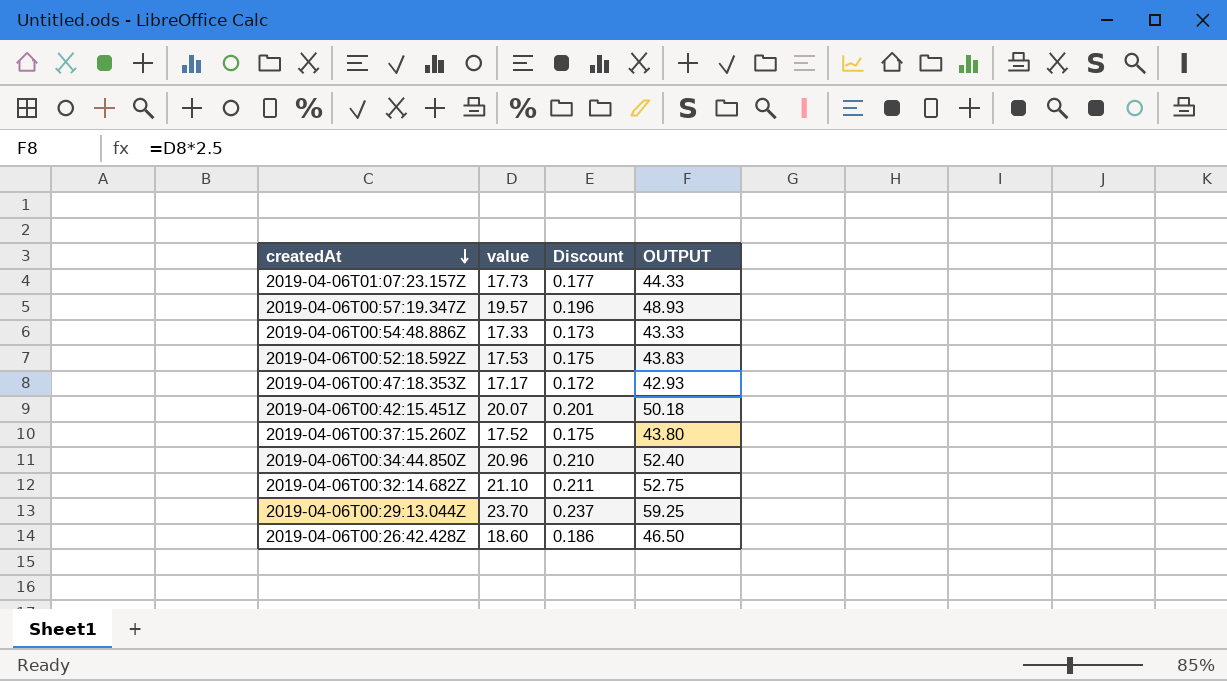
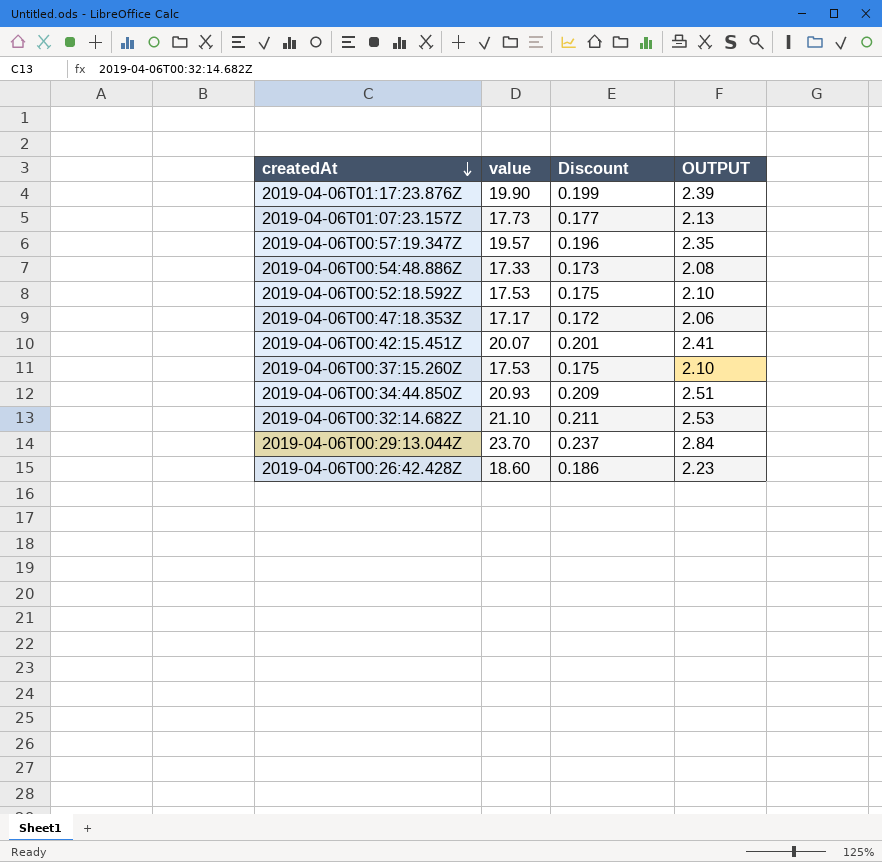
column OUTPUT | formula: [value] * 2.5 -> [value] * 0.12
row 2019-04-06T01:17:23.876Z: none -> 19.90 | 0.199 | 2.39
2019-04-06T00:37:15.260Z | value: 17.52 -> 17.53
2019-04-06T00:34:44.850Z | value: 20.96 -> 20.93
2019-04-06T00:34:44.850Z | Discount: 0.210 -> 0.209

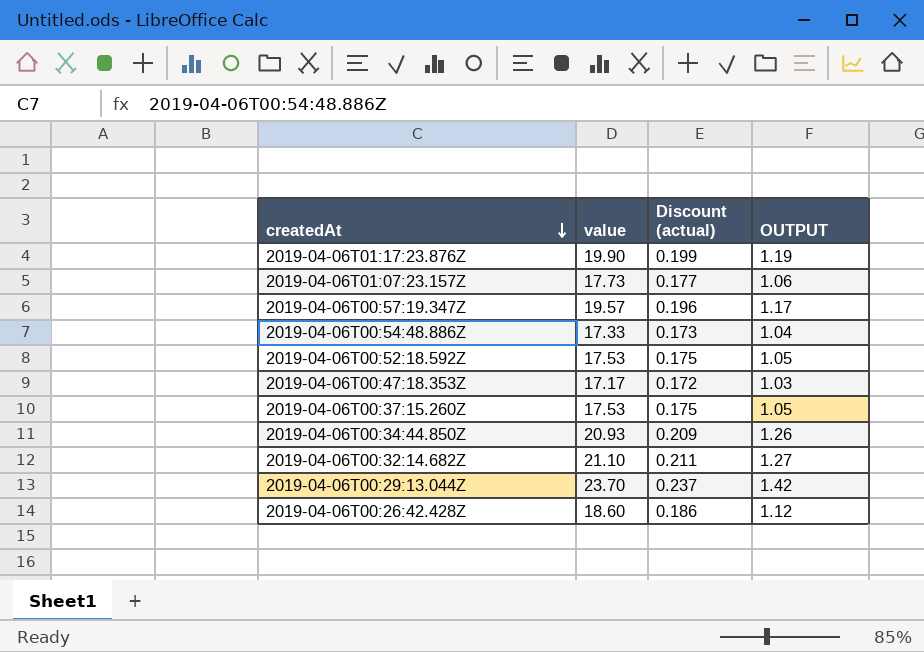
column name: Discount -> Discount (actual)
column OUTPUT | formula: [value] * 0.12 -> [value] * 0.06
row 2019-04-06T00:42:15.451Z: 20.07 | 0.201 | 2.41 -> none

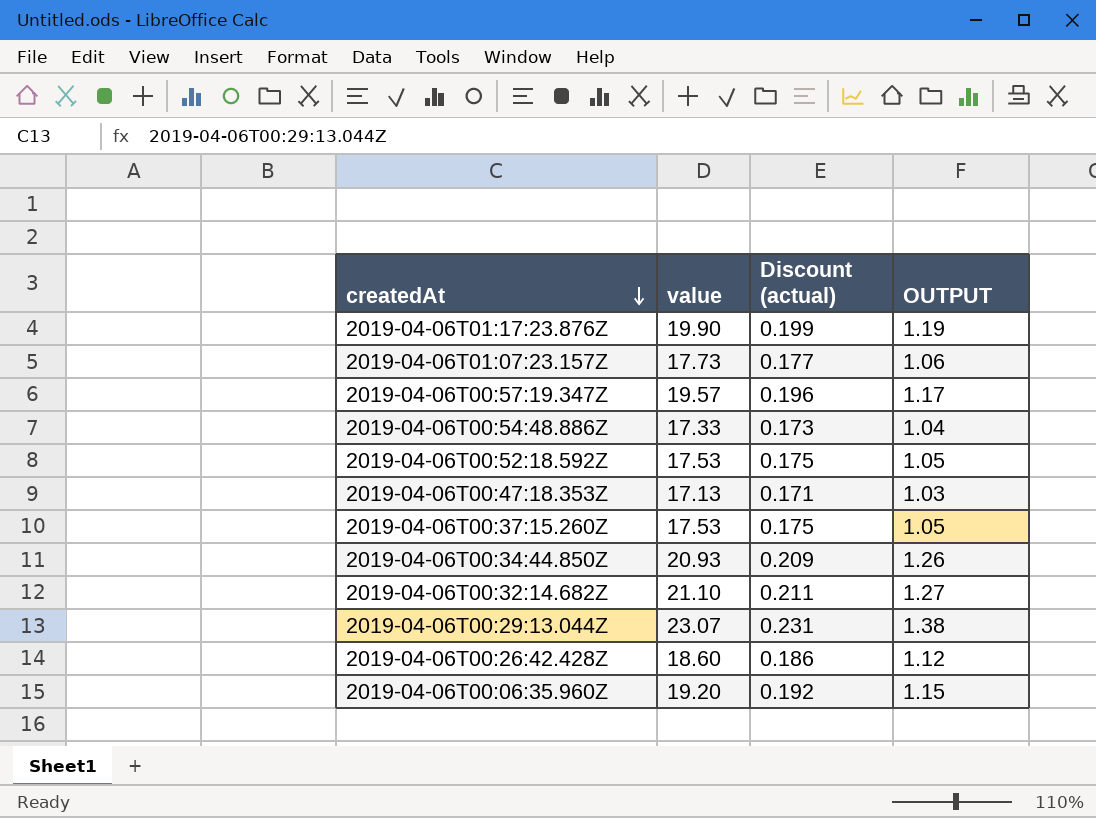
2019-04-06T00:47:18.353Z | value: 17.17 -> 17.13
2019-04-06T00:47:18.353Z | Discount (actual): 0.172 -> 0.171
2019-04-06T00:29:13.044Z | value: 23.70 -> 23.07
2019-04-06T00:29:13.044Z | Discount (actual): 0.237 -> 0.231
2019-04-06T00:29:13.044Z | OUTPUT: 1.42 -> 1.38
row 2019-04-06T00:06:35.960Z: none -> 19.20 | 0.192 | 1.15

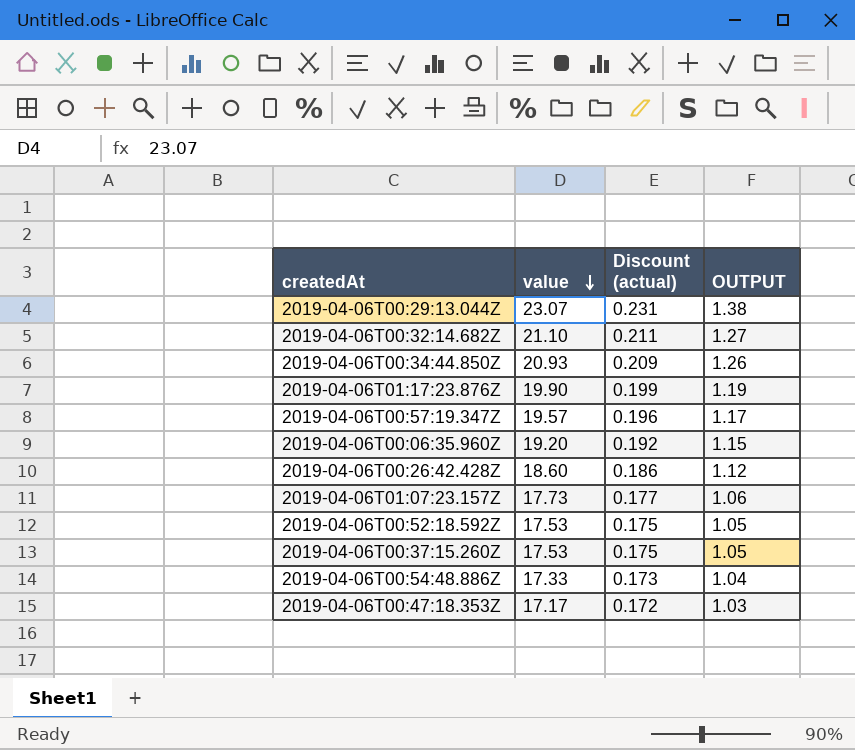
row order: createdAt descending -> value descending
2019-04-06T00:47:18.353Z | value: 17.13 -> 17.17
2019-04-06T00:47:18.353Z | Discount (actual): 0.171 -> 0.172

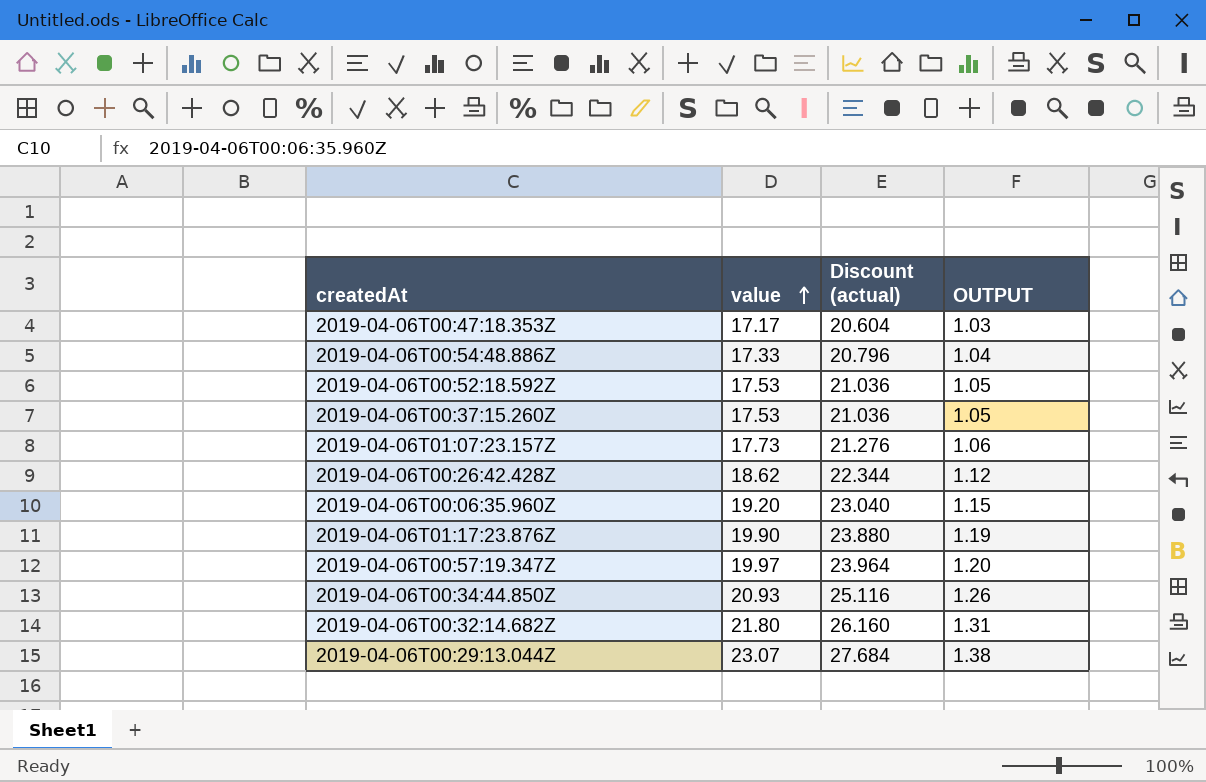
row order: value descending -> value ascending
column Discount (actual) | formula: [value] * 0.01 -> [value] * 1.2
2019-04-06T00:26:42.428Z | value: 18.60 -> 18.62
2019-04-06T00:57:19.347Z | value: 19.57 -> 19.97
2019-04-06T00:57:19.347Z | OUTPUT: 1.17 -> 1.20
2019-04-06T00:32:14.682Z | value: 21.10 -> 21.80
2019-04-06T00:32:14.682Z | OUTPUT: 1.27 -> 1.31

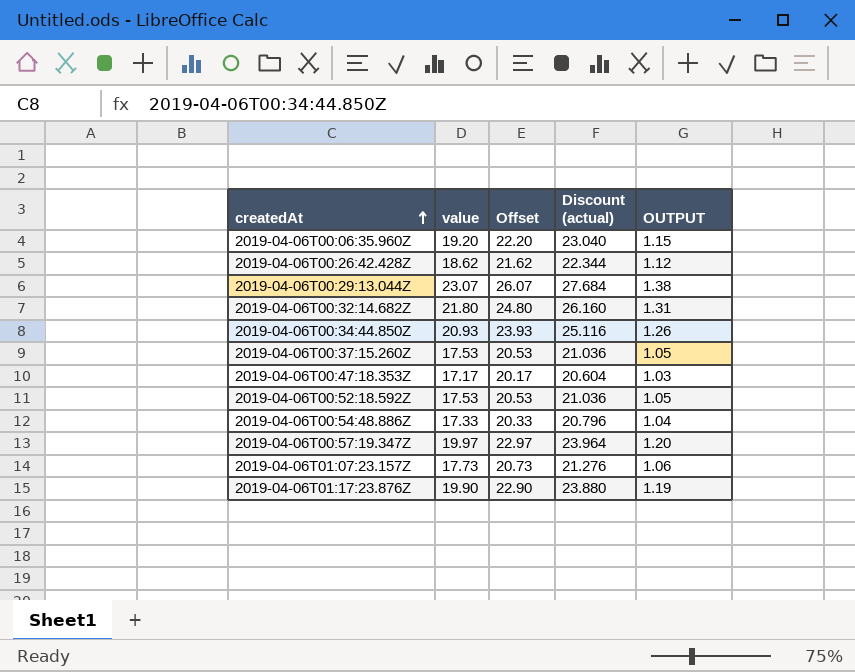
row order: value ascending -> createdAt ascending
column Offset | formula: none -> [value] + 3

